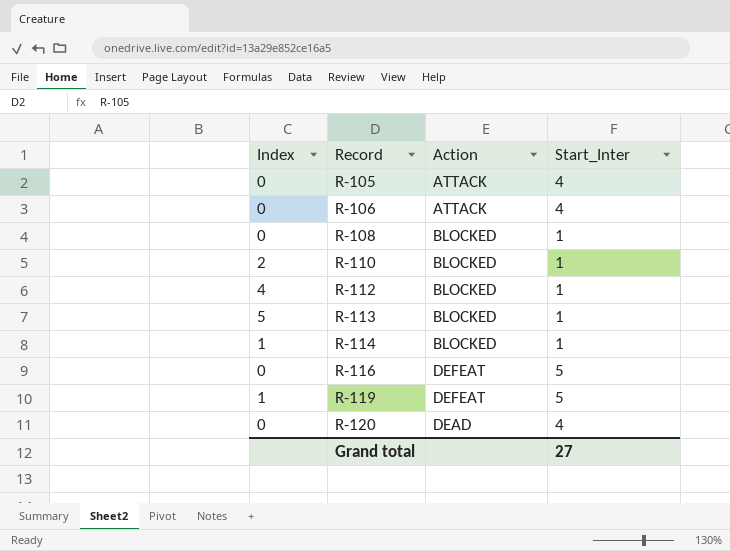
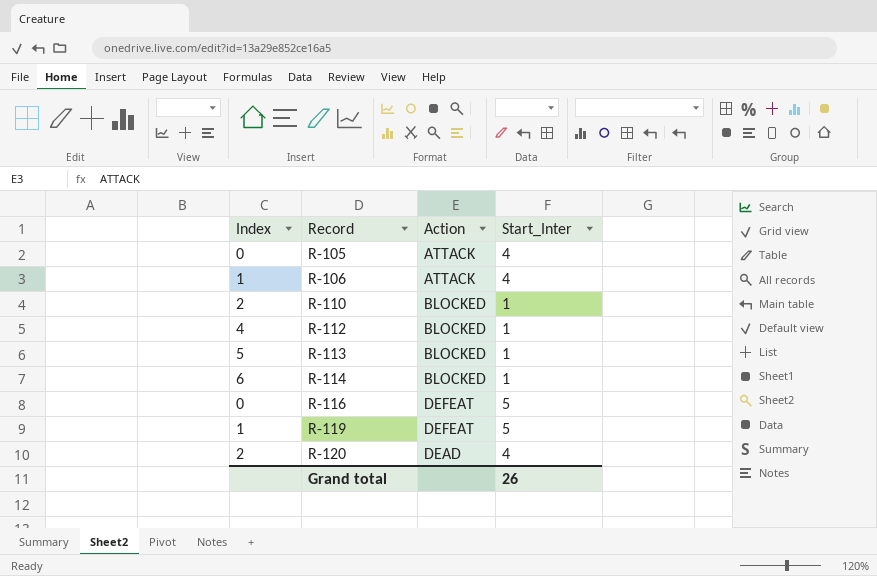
row R-108: 0 | BLOCKED | 1 -> none
R-106 | Index: 0 -> 1
R-114 | Index: 1 -> 6
R-120 | Index: 0 -> 2
Grand total | Start_Inter: 27 -> 26

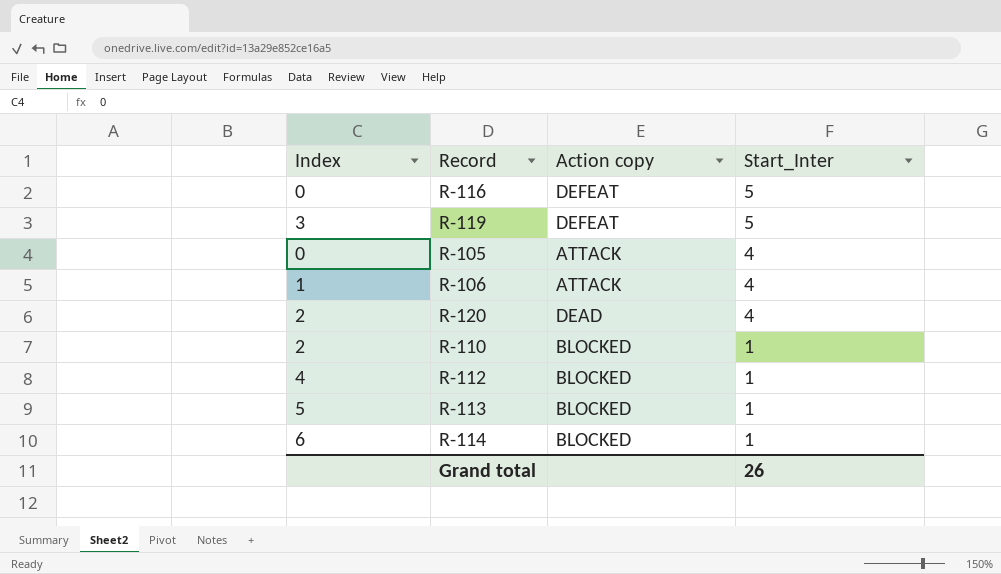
row order: Record ascending -> Start_Inter descending
column name: Action -> Action copy
R-119 | Index: 1 -> 3

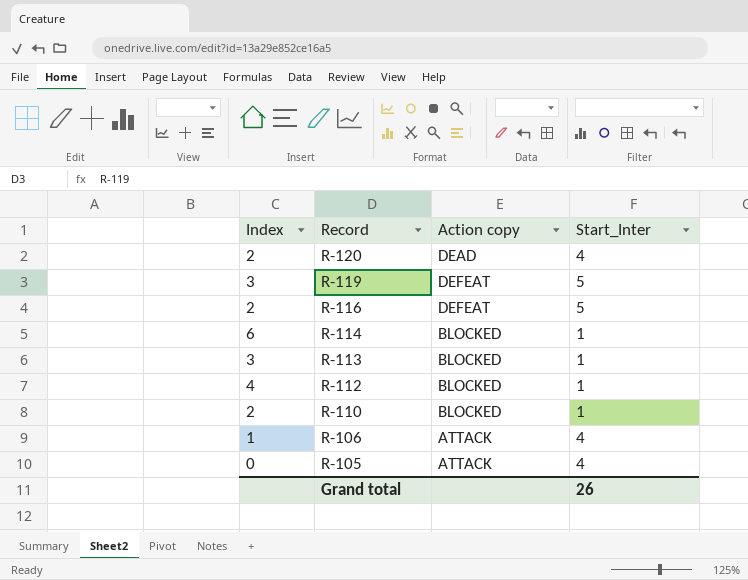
row order: Start_Inter descending -> Record descending
R-116 | Index: 0 -> 2
R-113 | Index: 5 -> 3

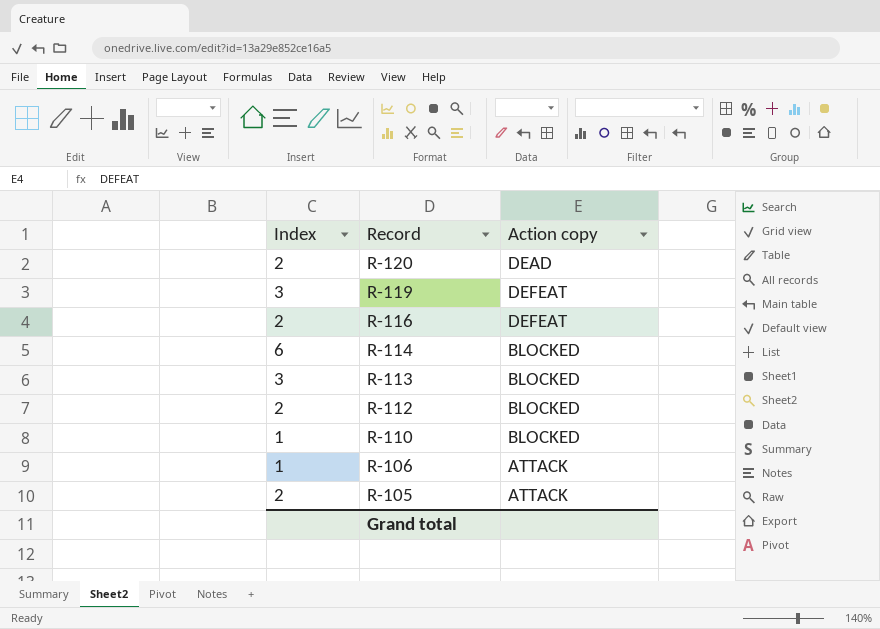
column Start_Inter | position: 4 -> none
R-112 | Index: 4 -> 2
R-110 | Index: 2 -> 1
R-105 | Index: 0 -> 2

